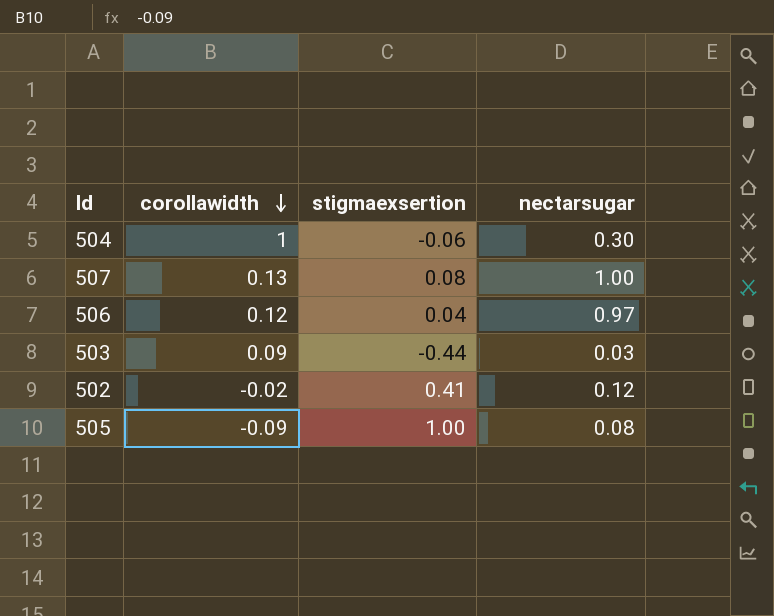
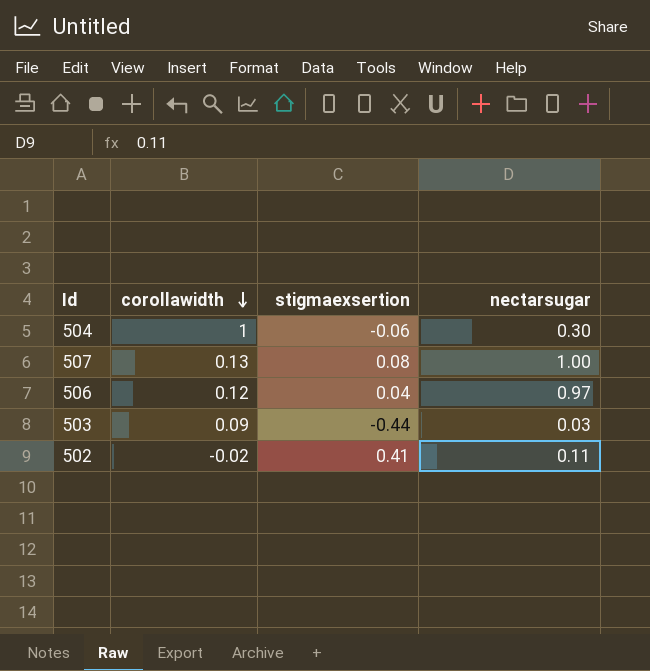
row 505: -0.09 | 1.00 | 0.08 -> none
502 | nectarsugar: 0.12 -> 0.11

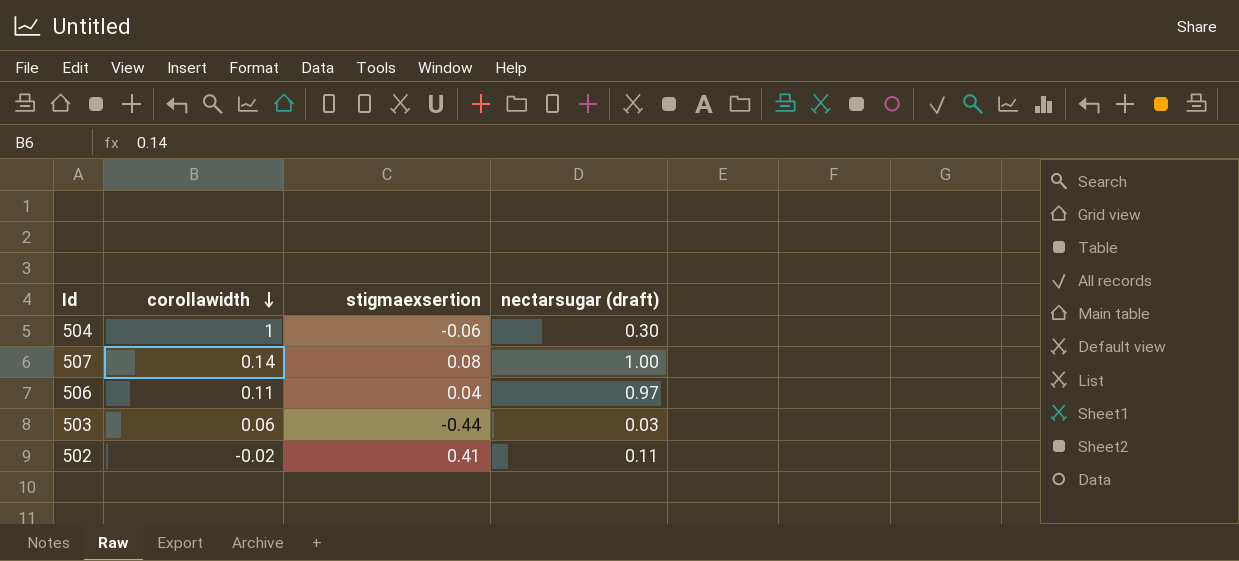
column name: nectarsugar -> nectarsugar (draft)
507 | corollawidth: 0.13 -> 0.14
506 | corollawidth: 0.12 -> 0.11
503 | corollawidth: 0.09 -> 0.06

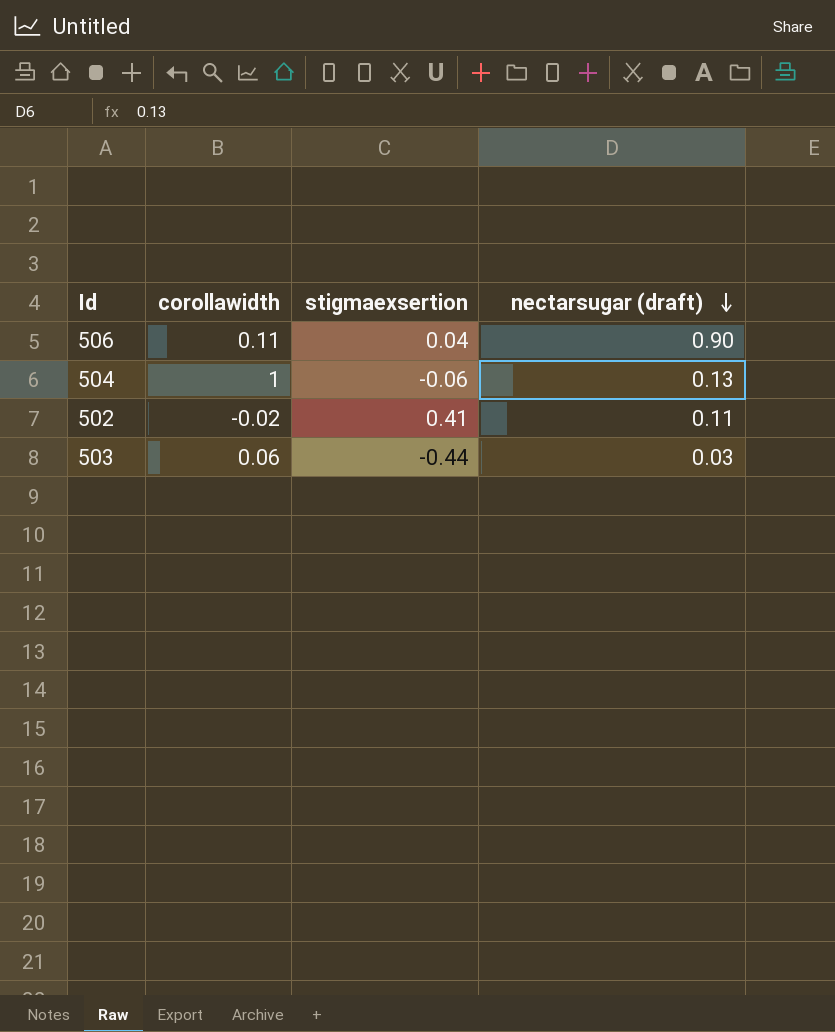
row order: corollawidth descending -> nectarsugar (draft) descending
row 507: 0.14 | 0.08 | 1.00 -> none
506 | nectarsugar (draft): 0.97 -> 0.90
504 | nectarsugar (draft): 0.30 -> 0.13

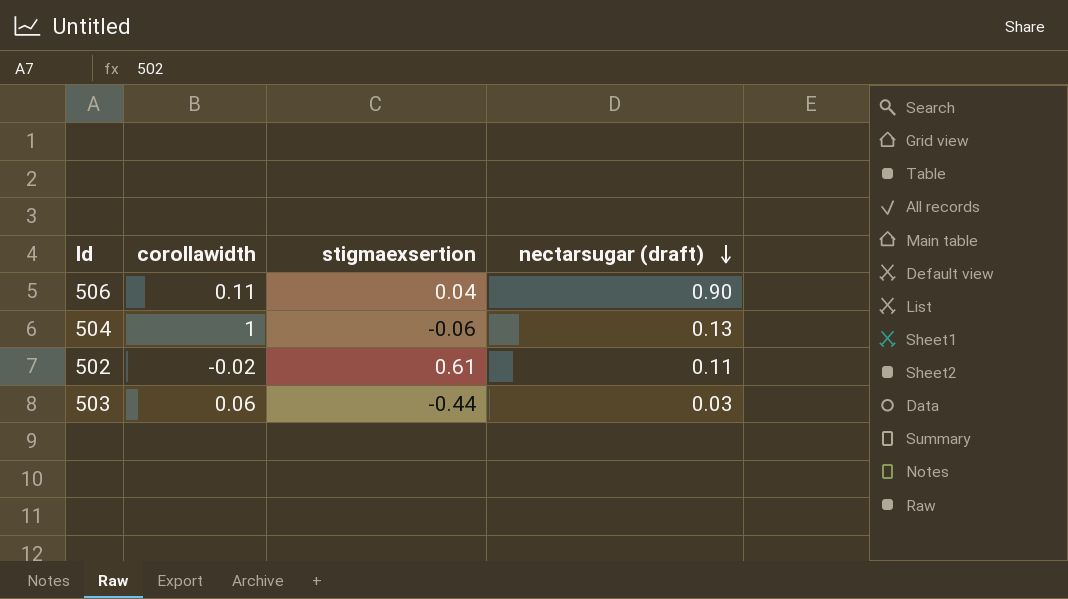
502 | stigmaexsertion: 0.41 -> 0.61

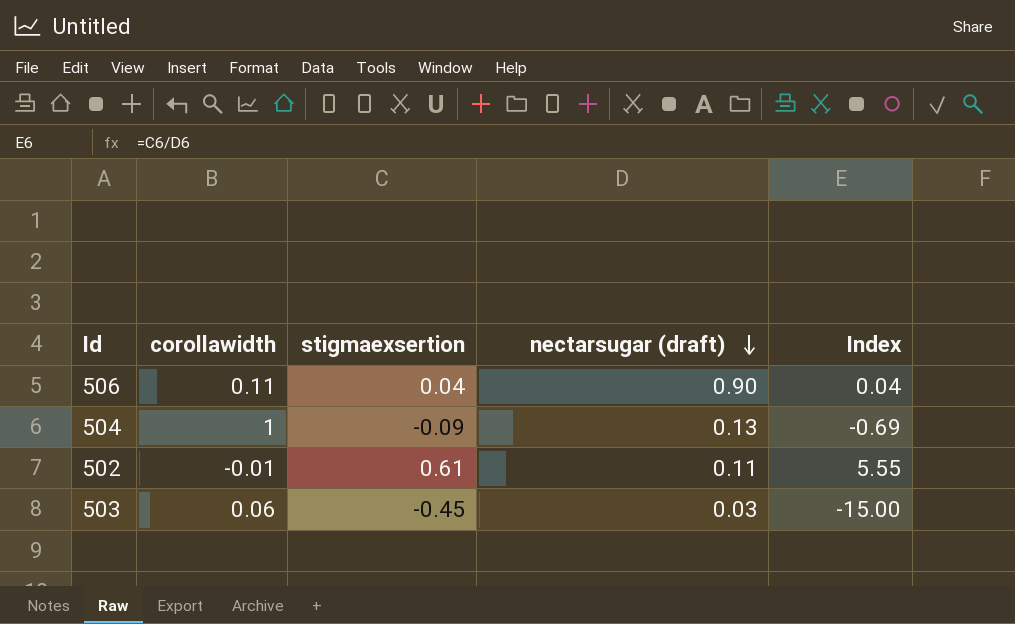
column Index | formula: none -> [stigmaexsertion] / [nectarsugar (draft)]
504 | stigmaexsertion: -0.06 -> -0.09
502 | corollawidth: -0.02 -> -0.01
503 | stigmaexsertion: -0.44 -> -0.45

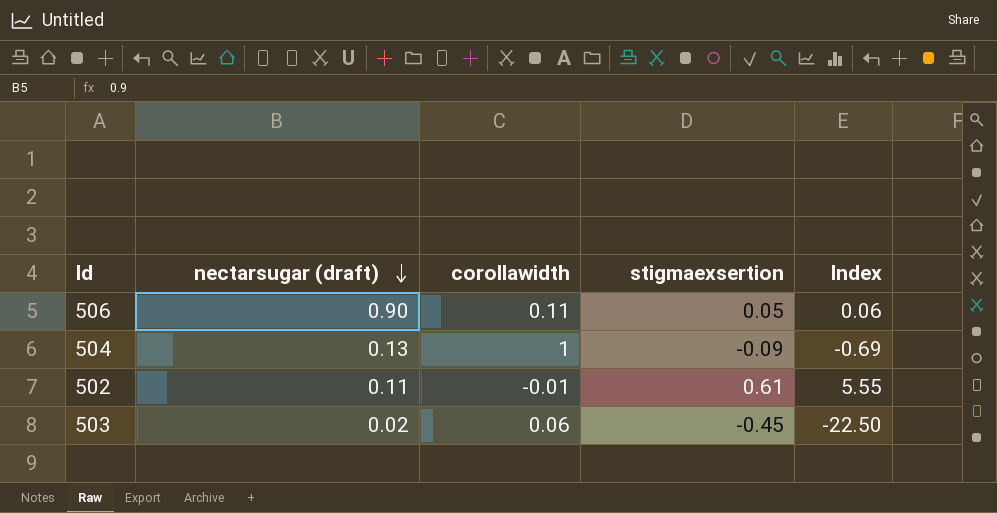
column nectarsugar (draft) | position: 4 -> 2
506 | stigmaexsertion: 0.04 -> 0.05
506 | Index: 0.04 -> 0.06
503 | nectarsugar (draft): 0.03 -> 0.02
503 | Index: -15.00 -> -22.50

